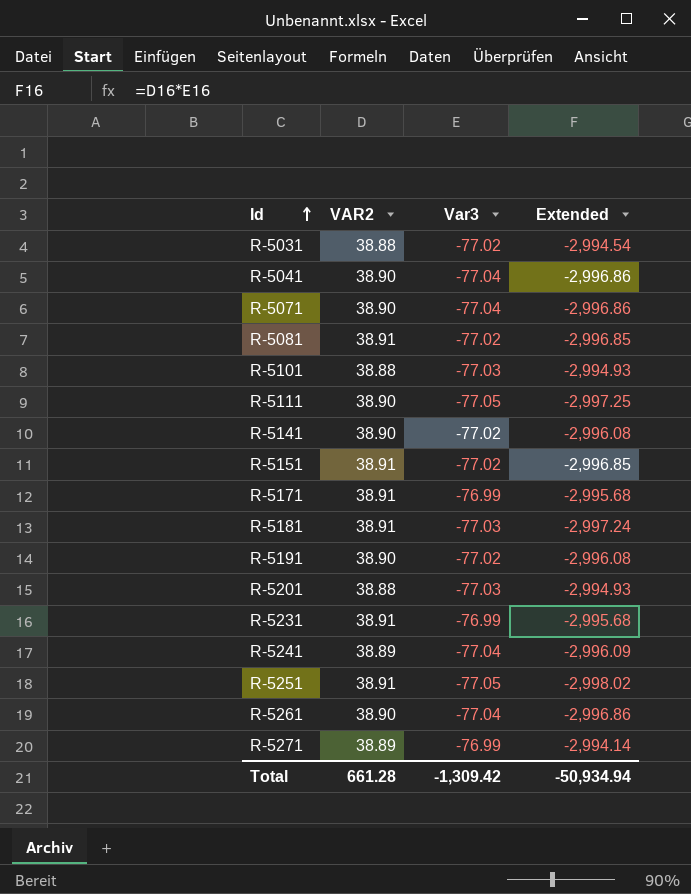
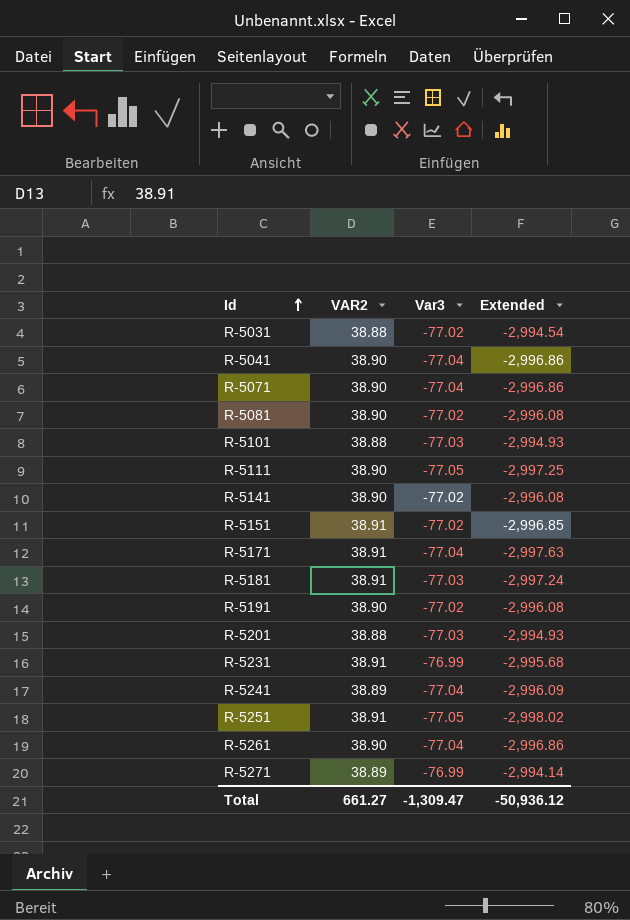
R-5081 | VAR2: 38.91 -> 38.90
R-5081 | Extended: -2,996.85 -> -2,996.08
R-5171 | Var3: -76.99 -> -77.04
R-5171 | Extended: -2,995.68 -> -2,997.63
Total | VAR2: 661.28 -> 661.27
Total | Var3: -1,309.42 -> -1,309.47
Total | Extended: -50,934.94 -> -50,936.12

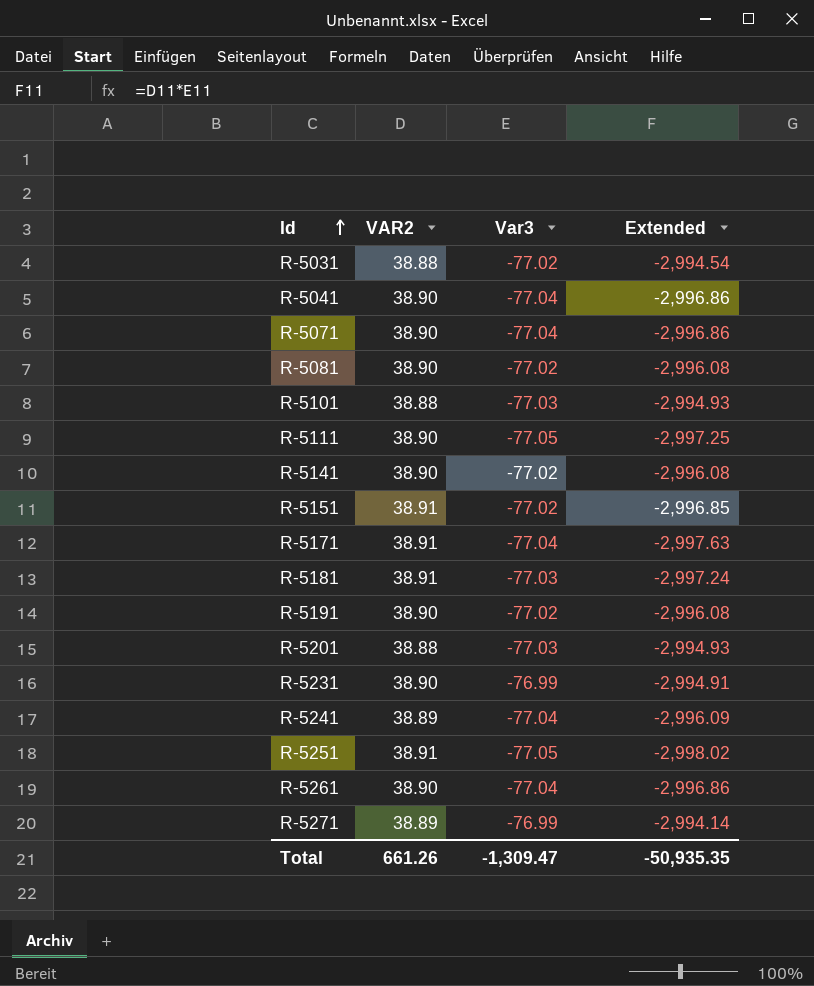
R-5231 | VAR2: 38.91 -> 38.90
R-5231 | Extended: -2,995.68 -> -2,994.91
Total | VAR2: 661.27 -> 661.26
Total | Extended: -50,936.12 -> -50,935.35

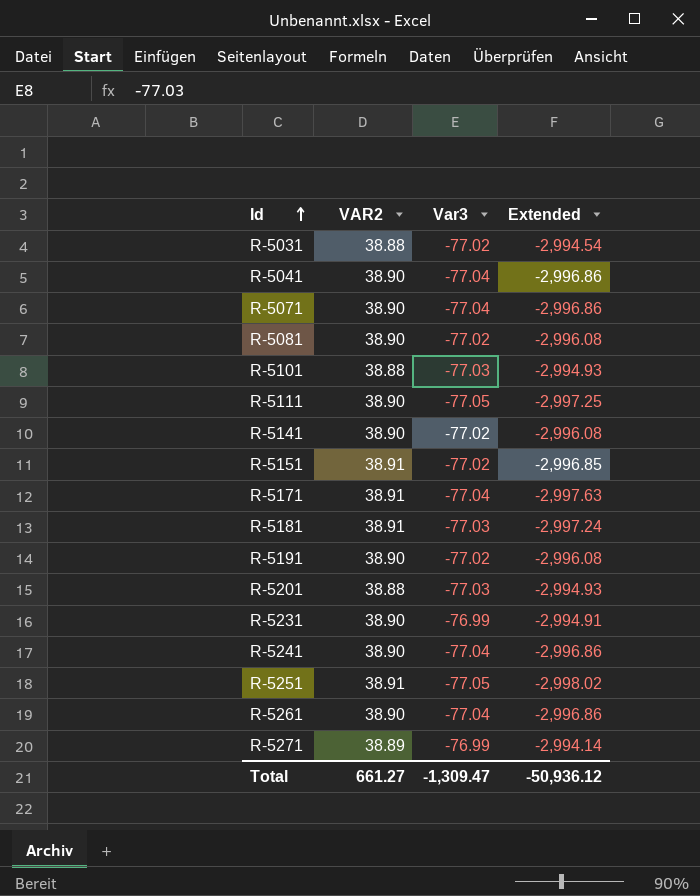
R-5241 | VAR2: 38.89 -> 38.90
R-5241 | Extended: -2,996.09 -> -2,996.86
Total | VAR2: 661.26 -> 661.27
Total | Extended: -50,935.35 -> -50,936.12

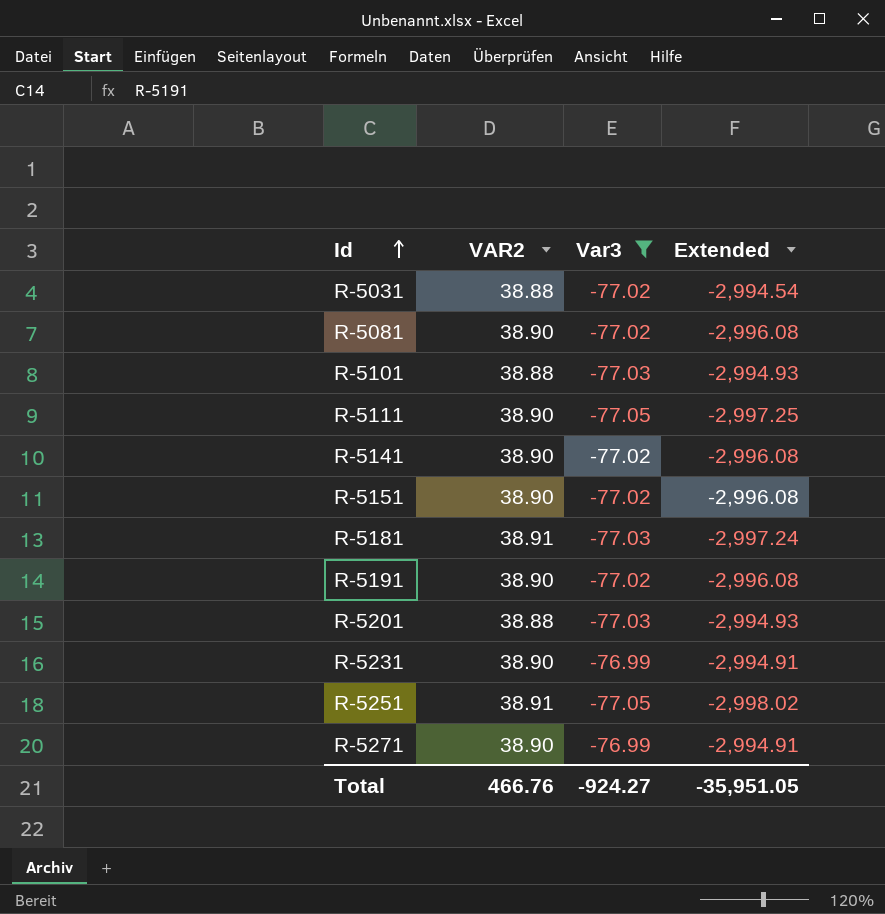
filter: none -> Var3 != -77.04
R-5151 | VAR2: 38.91 -> 38.90
R-5151 | Extended: -2,996.85 -> -2,996.08
R-5271 | VAR2: 38.89 -> 38.90
R-5271 | Extended: -2,994.14 -> -2,994.91
Total | VAR2: 661.27 -> 466.76
Total | Var3: -1,309.47 -> -924.27
Total | Extended: -50,936.12 -> -35,951.05

